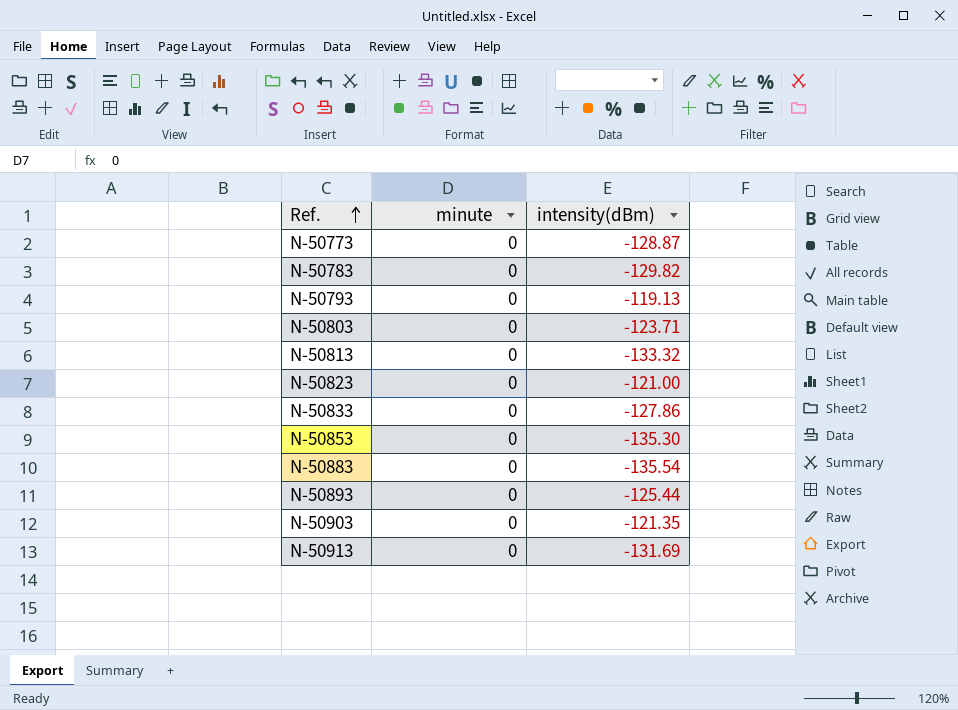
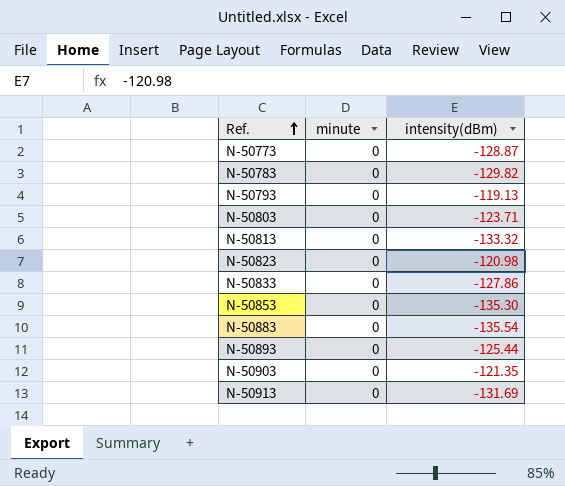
N-50823 | intensity(dBm): -121.00 -> -120.98

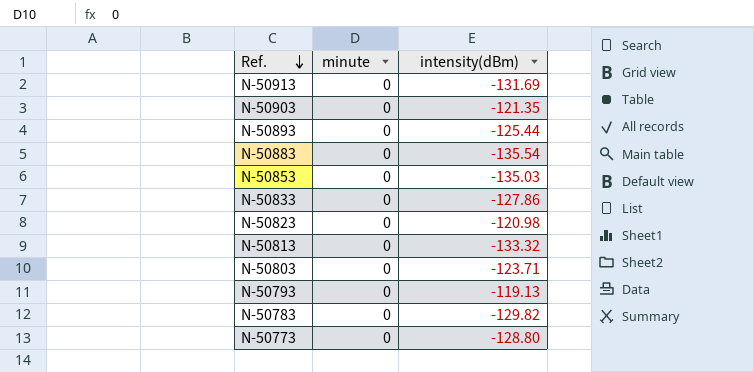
row order: Ref. ascending -> Ref. descending
N-50853 | intensity(dBm): -135.30 -> -135.03
N-50773 | intensity(dBm): -128.87 -> -128.80

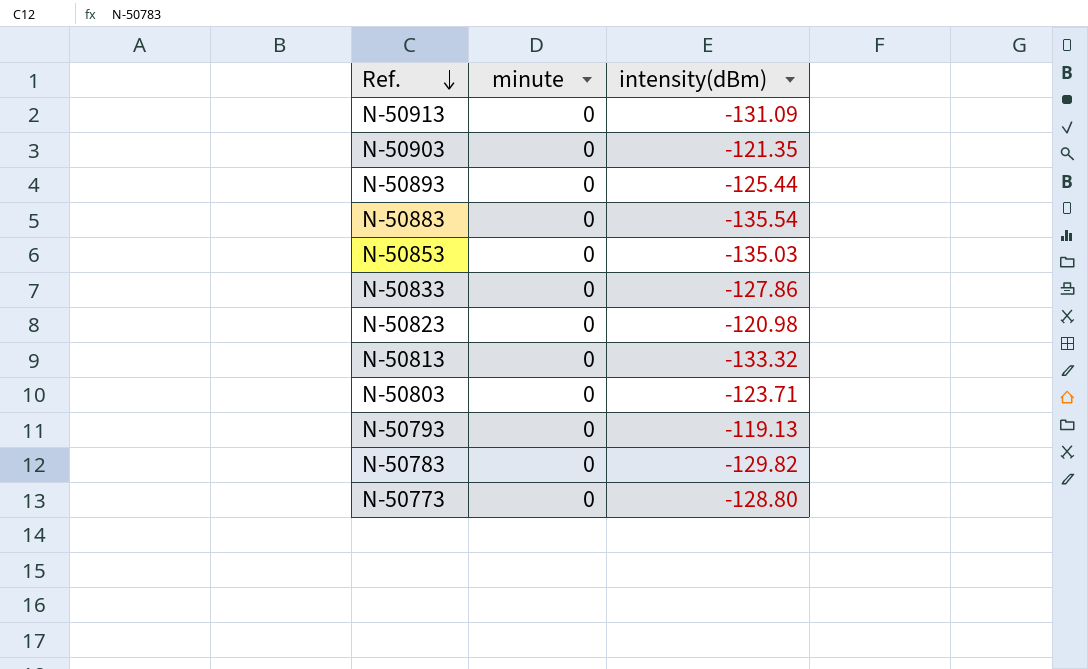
N-50913 | intensity(dBm): -131.69 -> -131.09

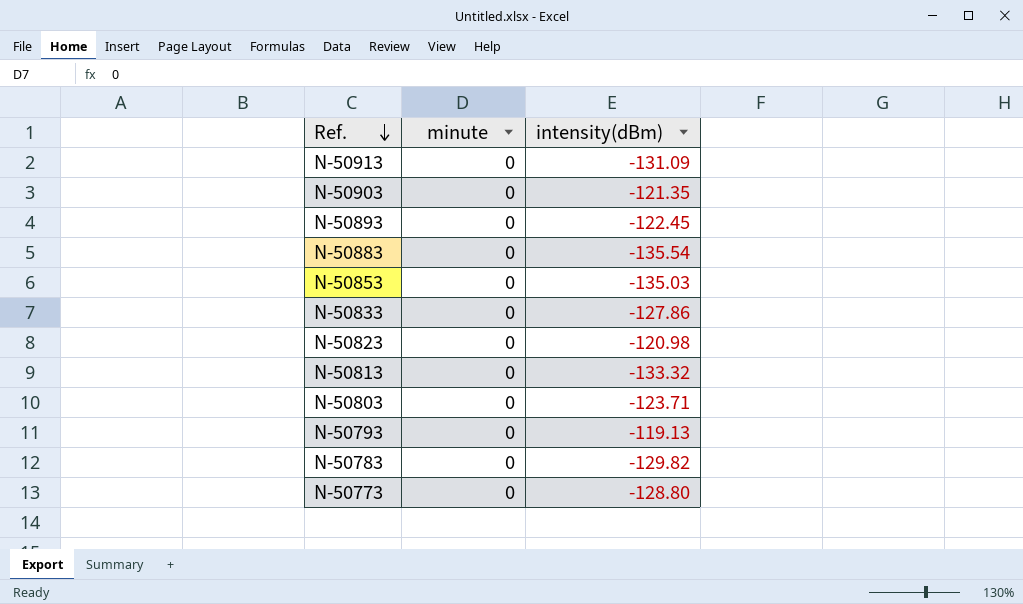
N-50893 | intensity(dBm): -125.44 -> -122.45

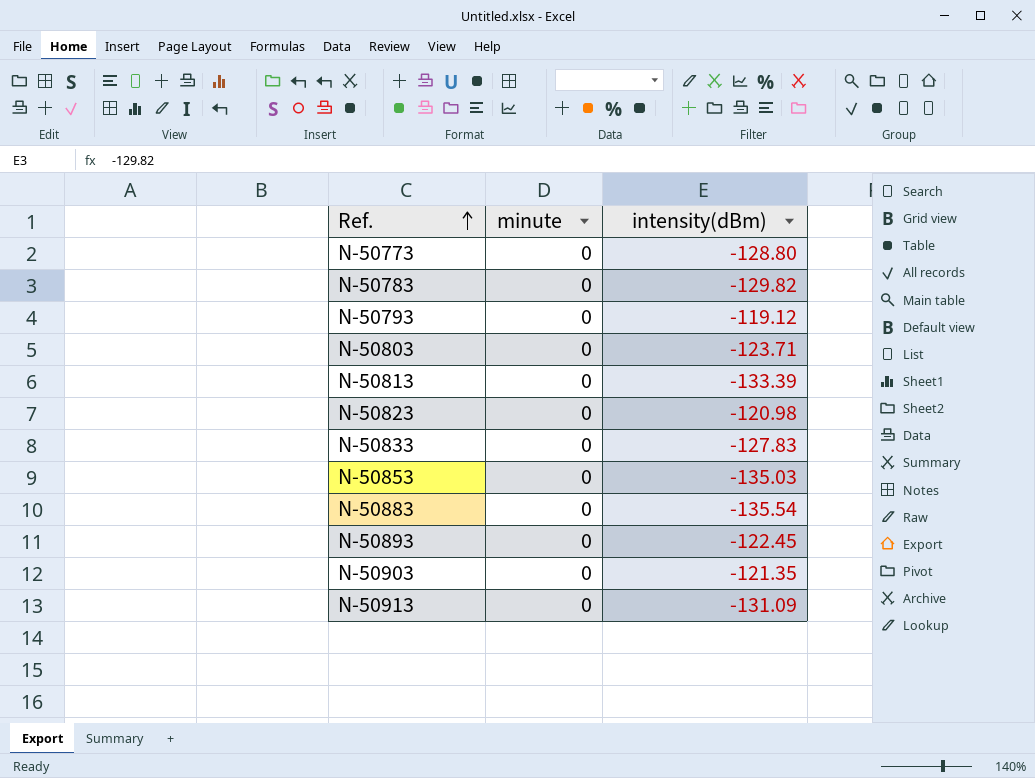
row order: Ref. descending -> Ref. ascending
N-50793 | intensity(dBm): -119.13 -> -119.12
N-50813 | intensity(dBm): -133.32 -> -133.39
N-50833 | intensity(dBm): -127.86 -> -127.83

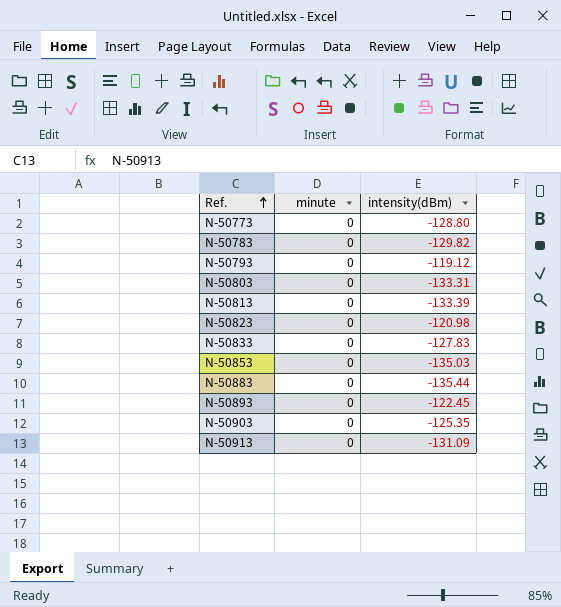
N-50803 | intensity(dBm): -123.71 -> -133.31
N-50883 | intensity(dBm): -135.54 -> -135.44
N-50903 | intensity(dBm): -121.35 -> -125.35

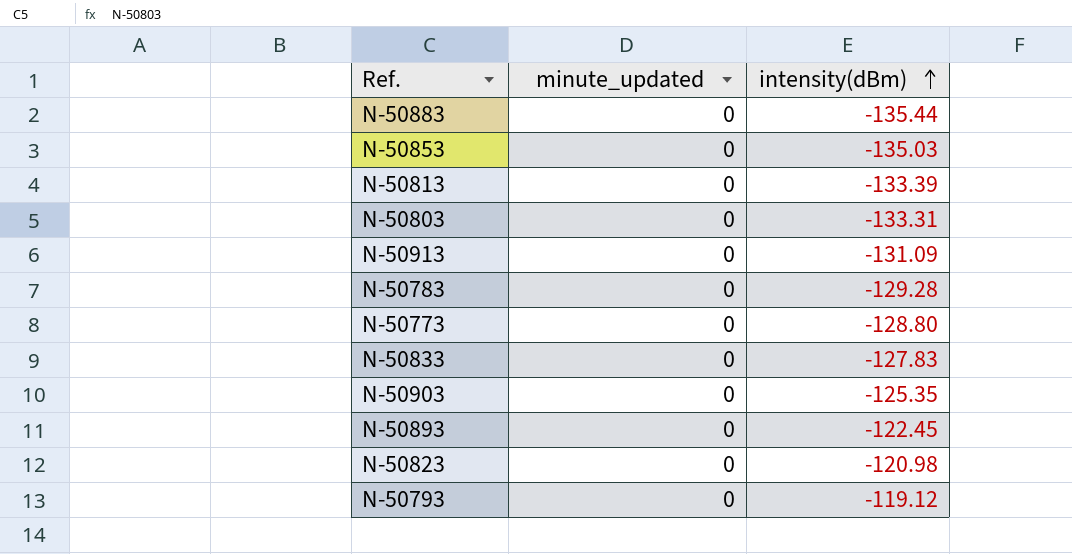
row order: Ref. ascending -> intensity(dBm) ascending
column name: minute -> minute_updated
N-50783 | intensity(dBm): -129.82 -> -129.28

